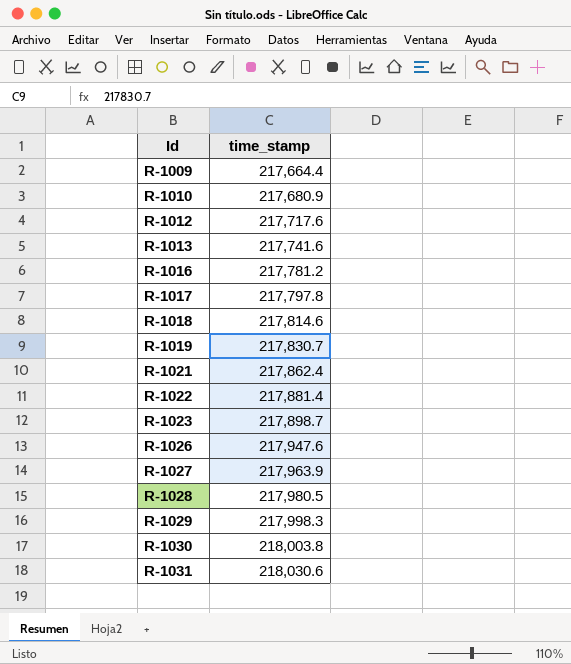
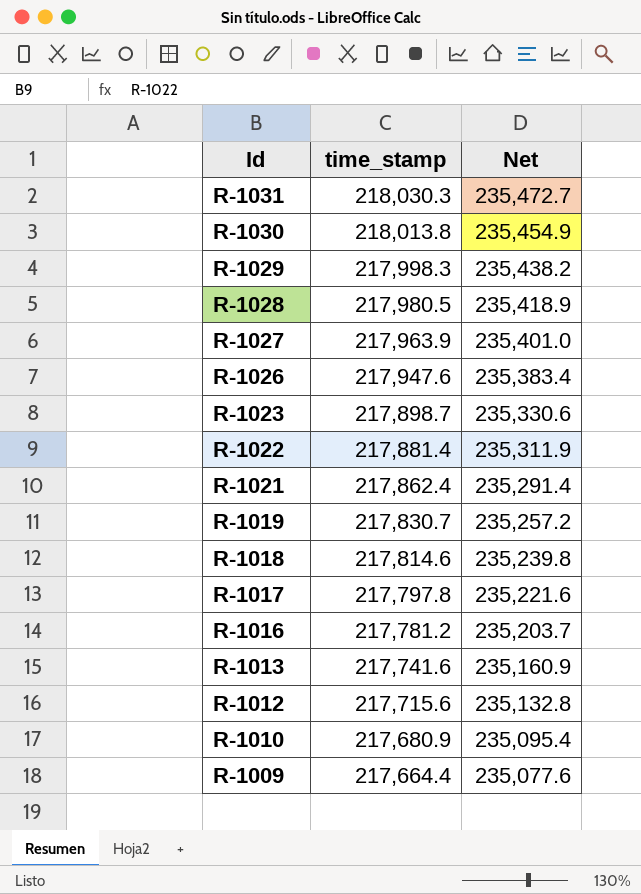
row order: Id ascending -> Id descending
column Net | formula: none -> [time_stamp] * 1.08
R-1031 | time_stamp: 218,030.6 -> 218,030.3
R-1030 | time_stamp: 218,003.8 -> 218,013.8
R-1012 | time_stamp: 217,717.6 -> 217,715.6

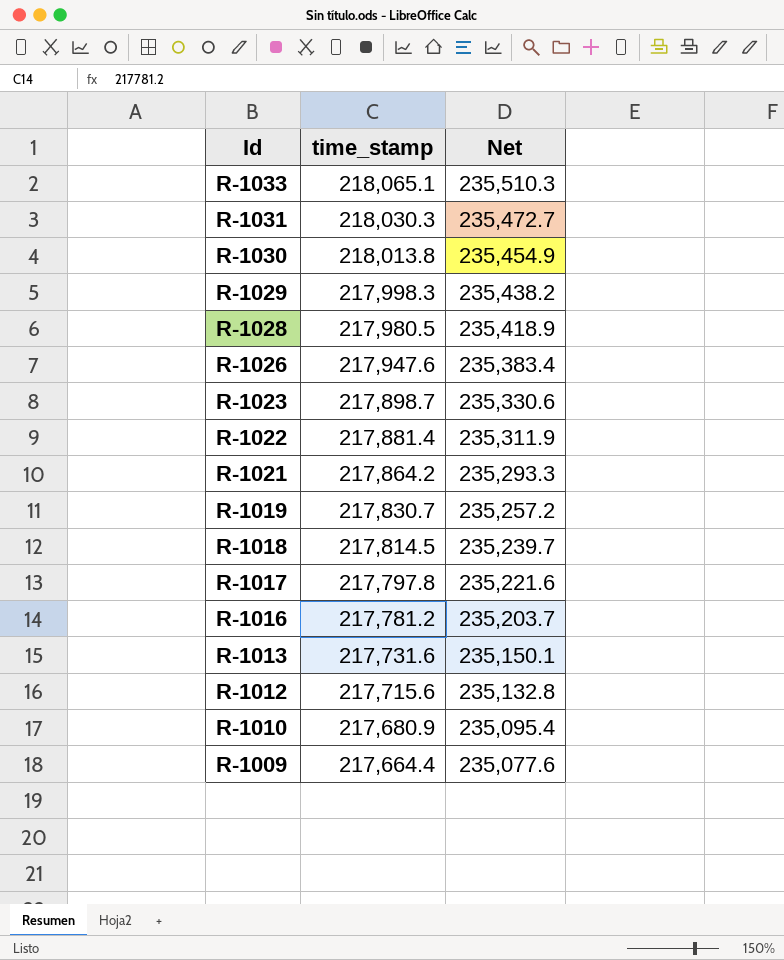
row R-1027: 217,963.9 | 235,401.0 -> none
row R-1033: none -> 218,065.1 | 235,510.3
R-1021 | time_stamp: 217,862.4 -> 217,864.2
R-1021 | Net: 235,291.4 -> 235,293.3
R-1018 | time_stamp: 217,814.6 -> 217,814.5
R-1018 | Net: 235,239.8 -> 235,239.7
R-1013 | time_stamp: 217,741.6 -> 217,731.6
R-1013 | Net: 235,160.9 -> 235,150.1

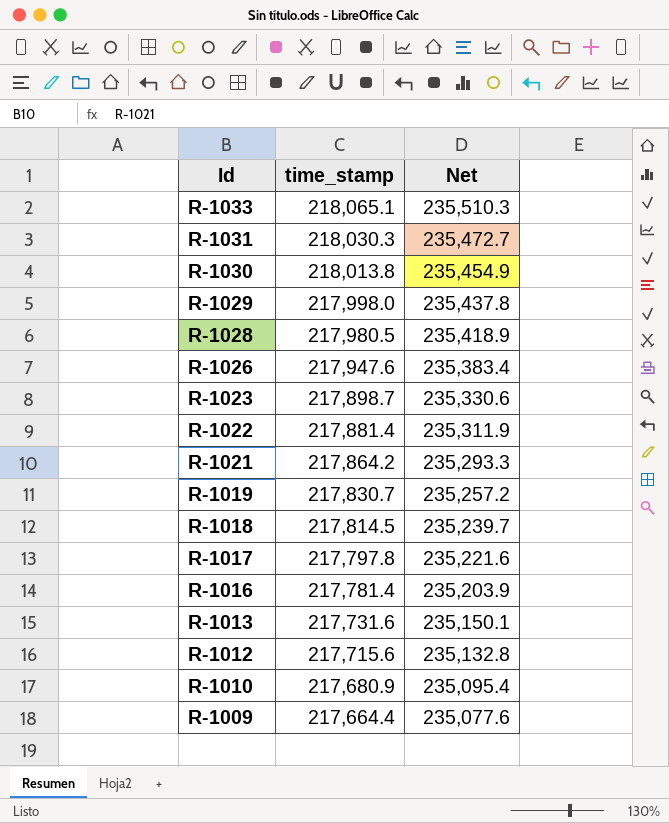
R-1029 | time_stamp: 217,998.3 -> 217,998.0
R-1029 | Net: 235,438.2 -> 235,437.8
R-1016 | time_stamp: 217,781.2 -> 217,781.4
R-1016 | Net: 235,203.7 -> 235,203.9

